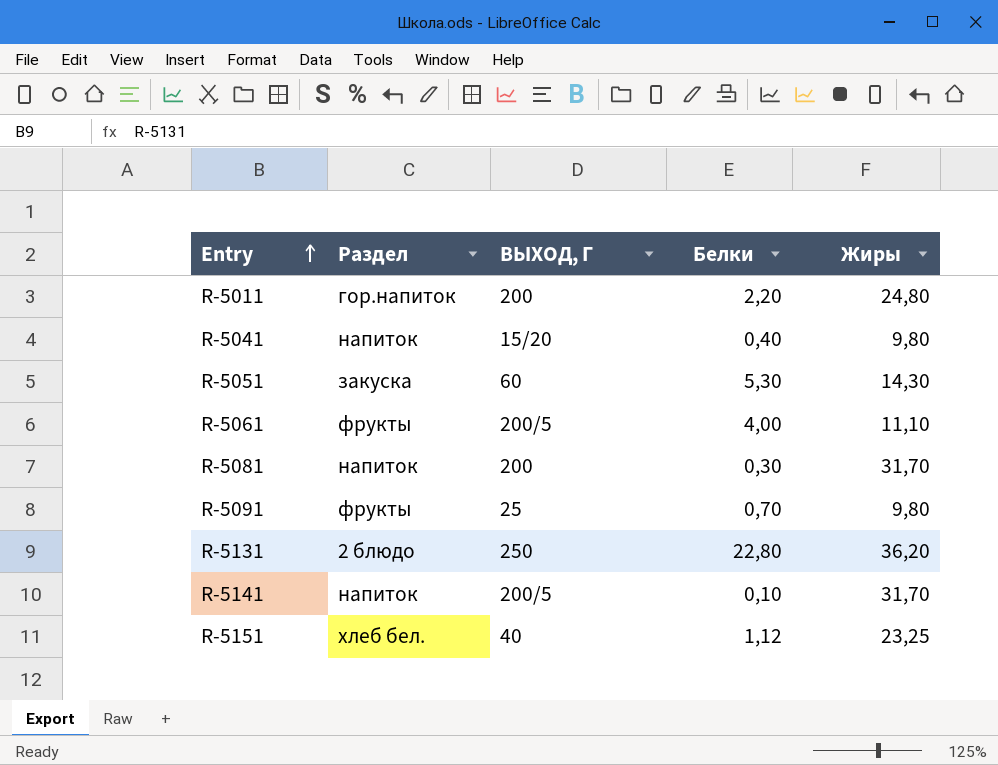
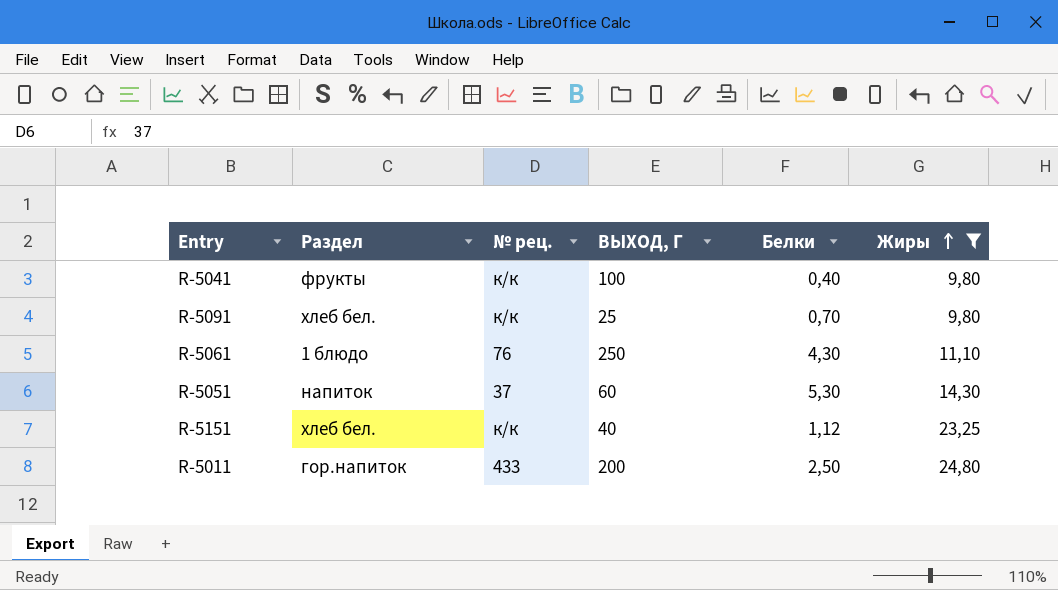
filter: none -> Жиры <= 24,80
row order: Entry ascending -> Жиры ascending
column № рец. | position: none -> 3
R-5041 | Раздел: напиток -> фрукты
R-5041 | ВЫХОД, Г: 15/20 -> 100
R-5091 | Раздел: фрукты -> хлеб бел.
R-5061 | Раздел: фрукты -> 1 блюдо
R-5061 | ВЫХОД, Г: 200/5 -> 250
R-5061 | Белки: 4,00 -> 4,30
R-5051 | Раздел: закуска -> напиток
R-5011 | Белки: 2,20 -> 2,50

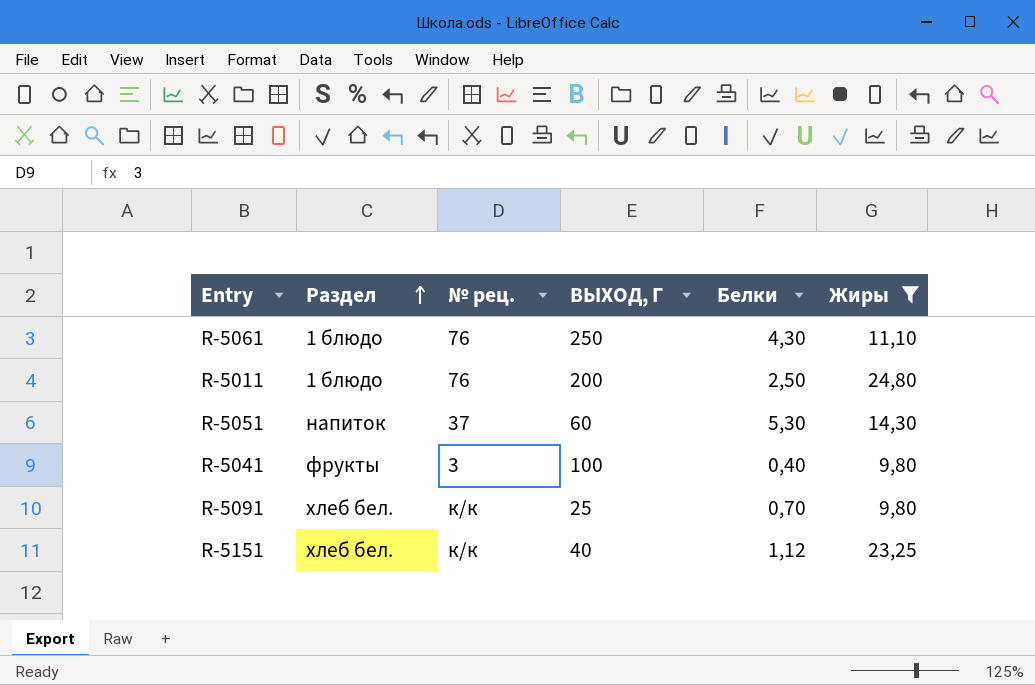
row order: Жиры ascending -> Раздел ascending
R-5011 | Раздел: гор.напиток -> 1 блюдо
R-5011 | № рец.: 433 -> 76
R-5041 | № рец.: к/к -> 3

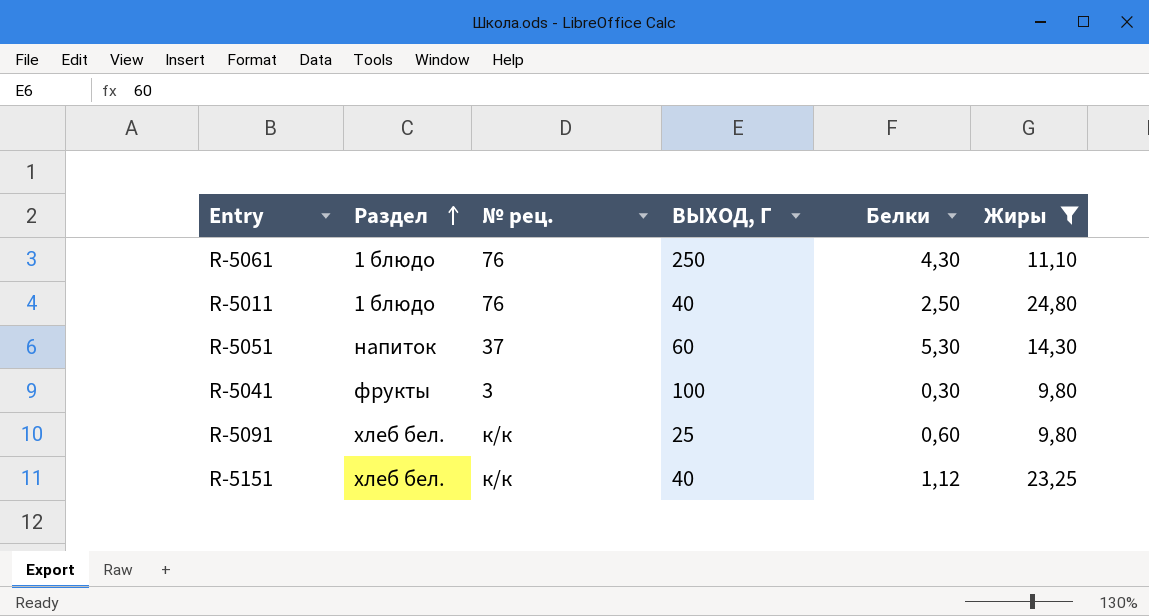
R-5011 | ВЫХОД, Г: 200 -> 40
R-5041 | Белки: 0,40 -> 0,30
R-5091 | Белки: 0,70 -> 0,60

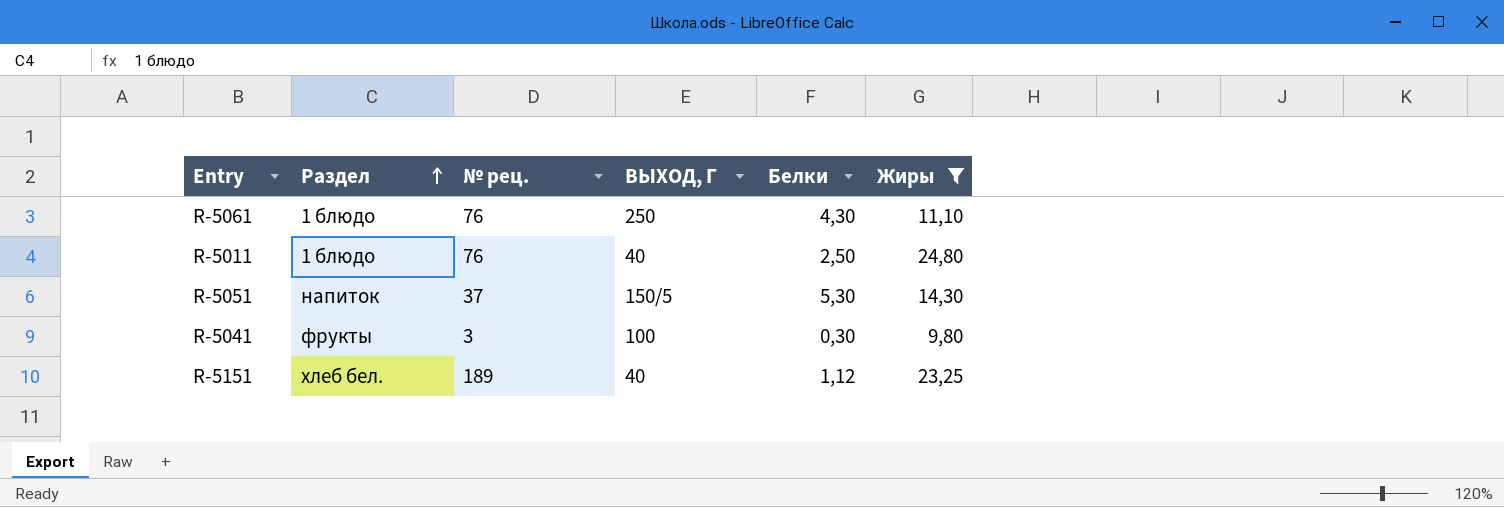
row R-5091: хлеб бел. | к/к | 25 | 0,60 | 9,80 -> none
R-5051 | ВЫХОД, Г: 60 -> 150/5
R-5151 | № рец.: к/к -> 189

